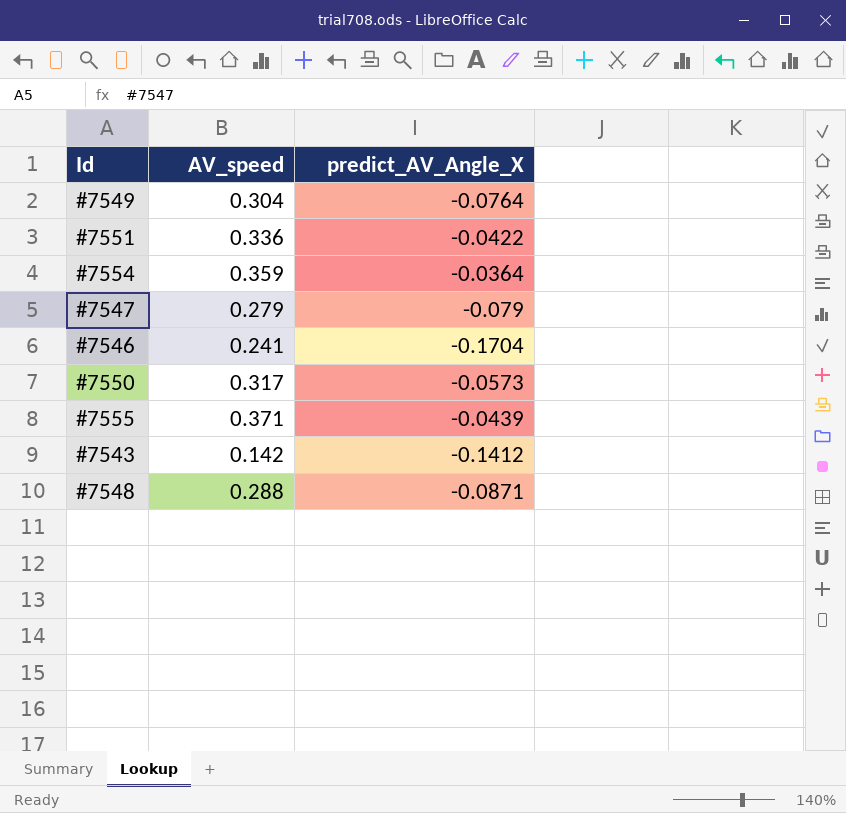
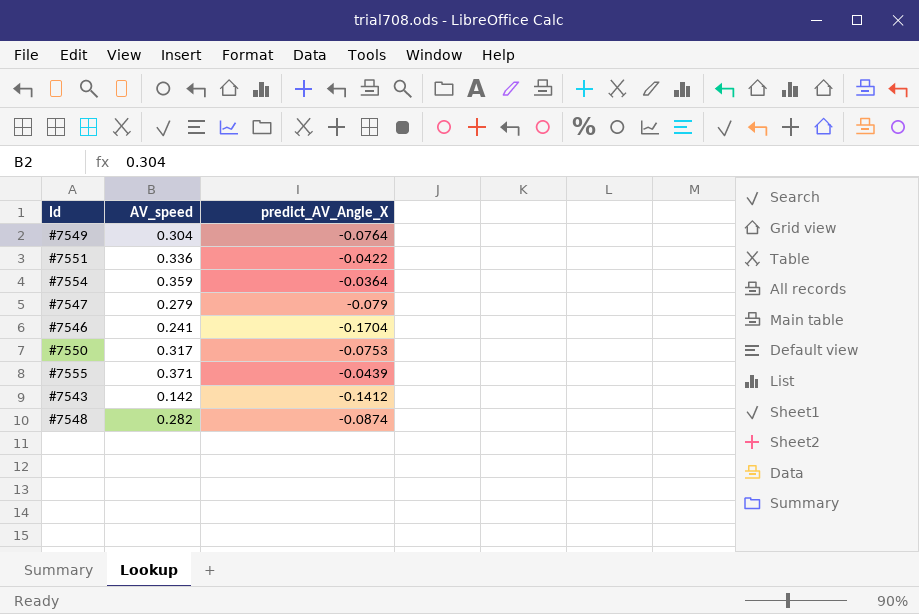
#7550 | predict_AV_Angle_X: -0.0573 -> -0.0753
#7548 | AV_speed: 0.288 -> 0.282
#7548 | predict_AV_Angle_X: -0.0871 -> -0.0874

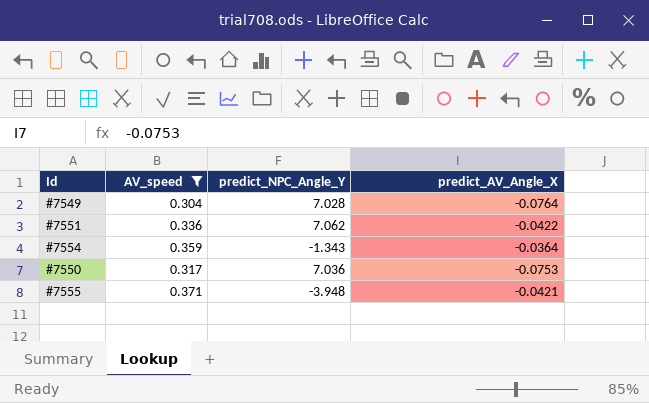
filter: none -> AV_speed >= 0.304
column predict_NPC_Angle_Y | position: none -> 3
#7555 | predict_AV_Angle_X: -0.0439 -> -0.0421

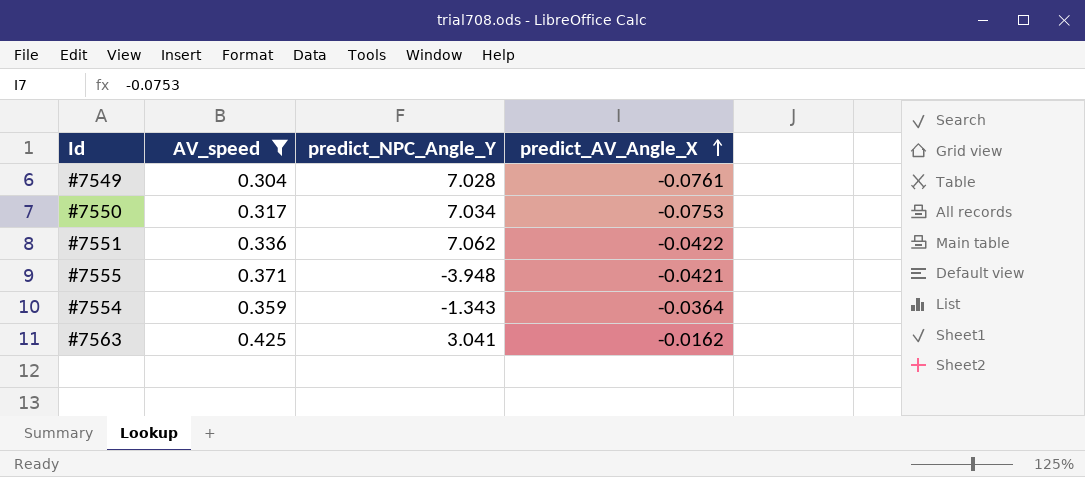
row order: none -> predict_AV_Angle_X ascending
#7549 | predict_AV_Angle_X: -0.0764 -> -0.0761
#7550 | predict_NPC_Angle_Y: 7.036 -> 7.034
row #7563: none -> 0.425 | 3.041 | -0.0162

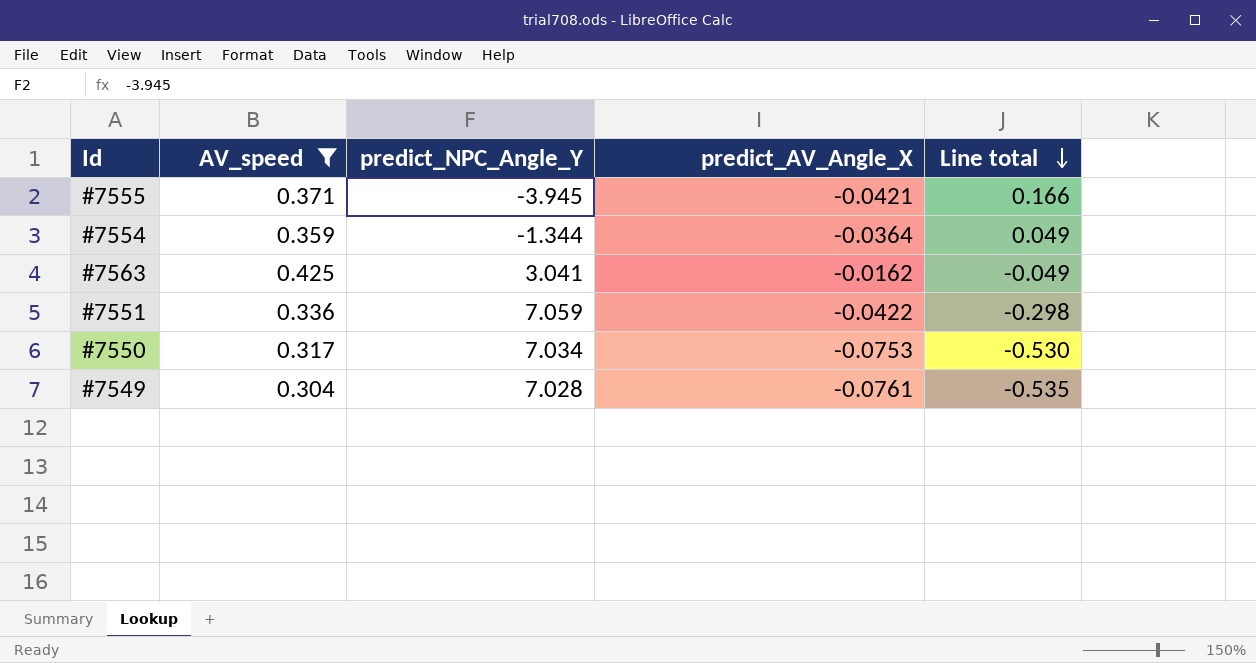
row order: predict_AV_Angle_X ascending -> Line total descending
column Line total | formula: none -> [predict_NPC_Angle_Y] * [predict_AV_Angle_X]
#7555 | predict_NPC_Angle_Y: -3.948 -> -3.945
#7554 | predict_NPC_Angle_Y: -1.343 -> -1.344
#7551 | predict_NPC_Angle_Y: 7.062 -> 7.059

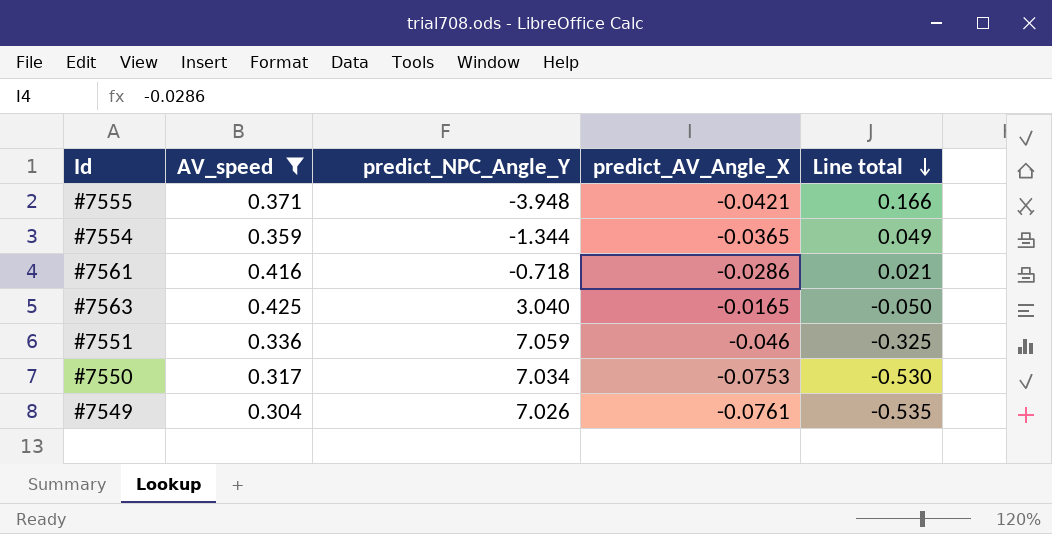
#7555 | predict_NPC_Angle_Y: -3.945 -> -3.948
#7554 | predict_AV_Angle_X: -0.0364 -> -0.0365
row #7561: none -> 0.416 | -0.718 | -0.0286 | 0.021
#7563 | predict_NPC_Angle_Y: 3.041 -> 3.040
#7563 | predict_AV_Angle_X: -0.0162 -> -0.0165
#7563 | Line total: -0.049 -> -0.050
#7551 | predict_AV_Angle_X: -0.0422 -> -0.046
#7551 | Line total: -0.298 -> -0.325
#7549 | predict_NPC_Angle_Y: 7.028 -> 7.026

